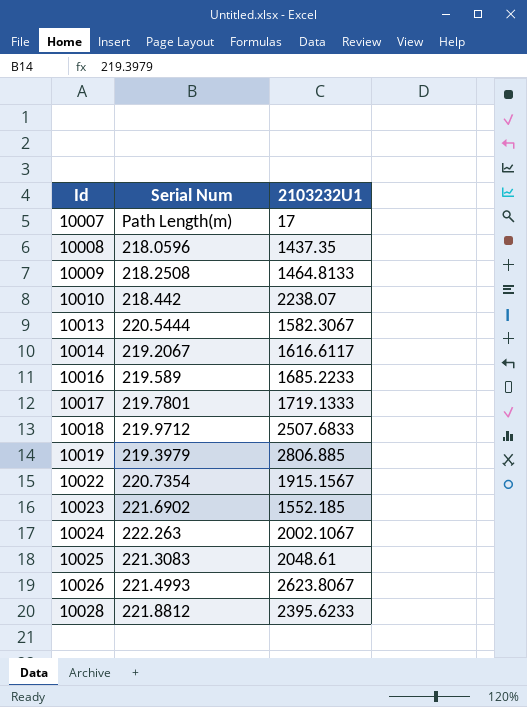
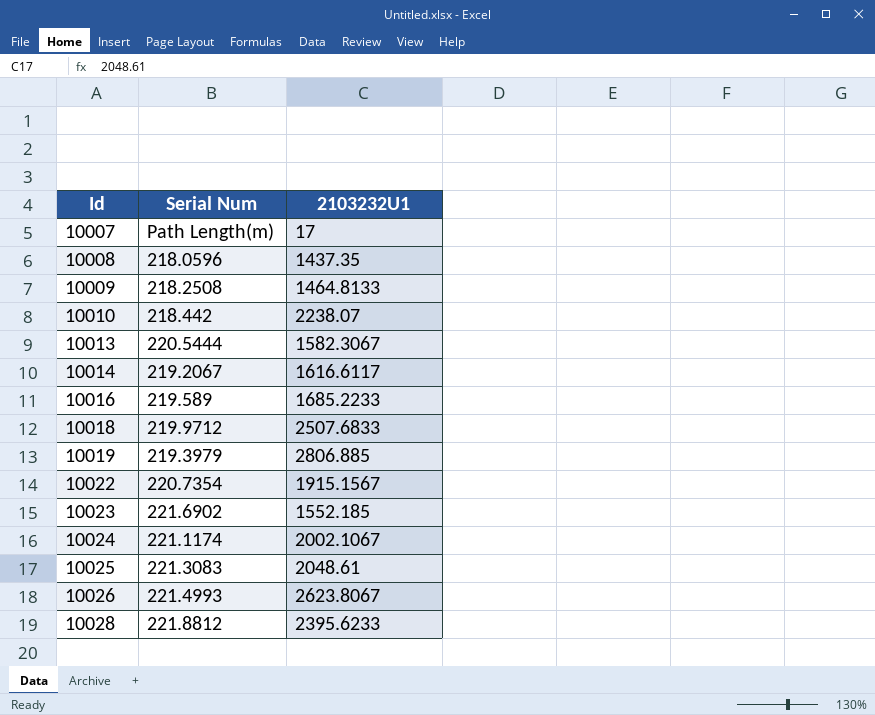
row 10017: 219.7801 | 1719.1333 -> none
10024 | Serial Num: 222.263 -> 221.1174

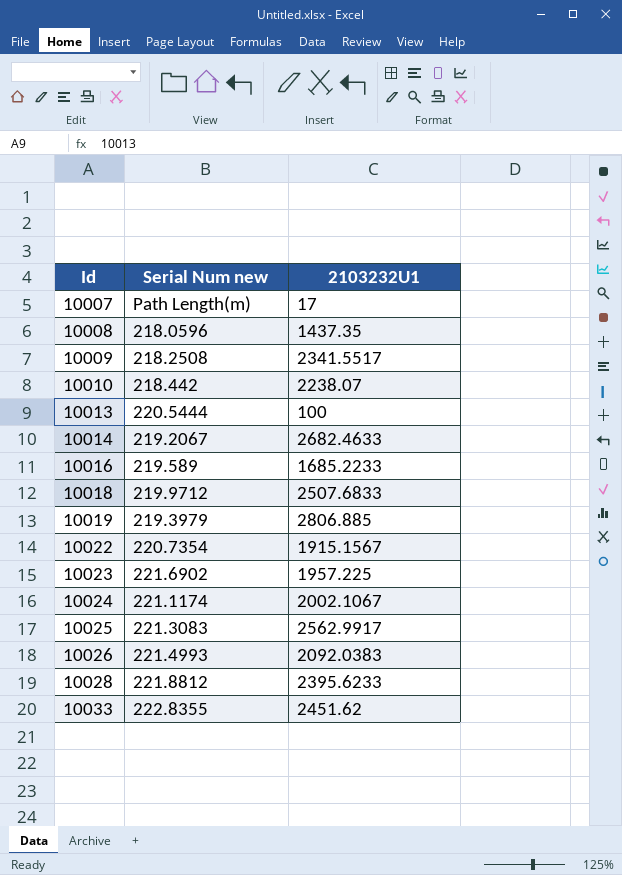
column name: Serial Num -> Serial Num new
10009 | 2103232U1: 1464.8133 -> 2341.5517
10013 | 2103232U1: 1582.3067 -> 100
10014 | 2103232U1: 1616.6117 -> 2682.4633
10023 | 2103232U1: 1552.185 -> 1957.225
10025 | 2103232U1: 2048.61 -> 2562.9917
10026 | 2103232U1: 2623.8067 -> 2092.0383
row 10033: none -> 222.8355 | 2451.62

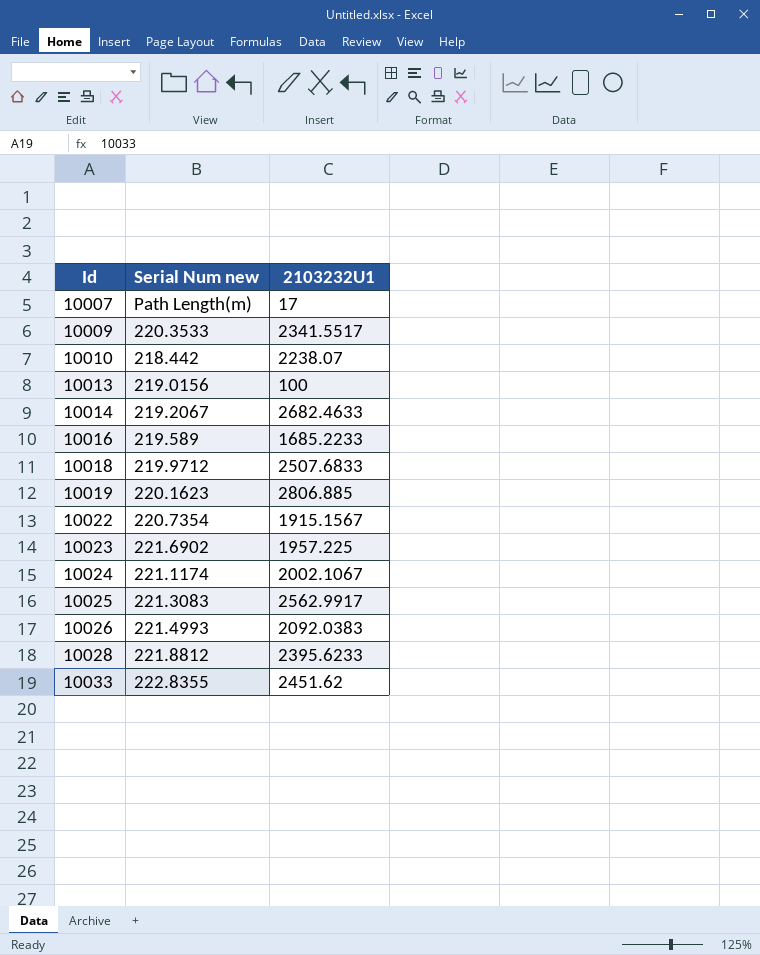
row 10008: 218.0596 | 1437.35 -> none
10009 | Serial Num new: 218.2508 -> 220.3533
10013 | Serial Num new: 220.5444 -> 219.0156
10019 | Serial Num new: 219.3979 -> 220.1623

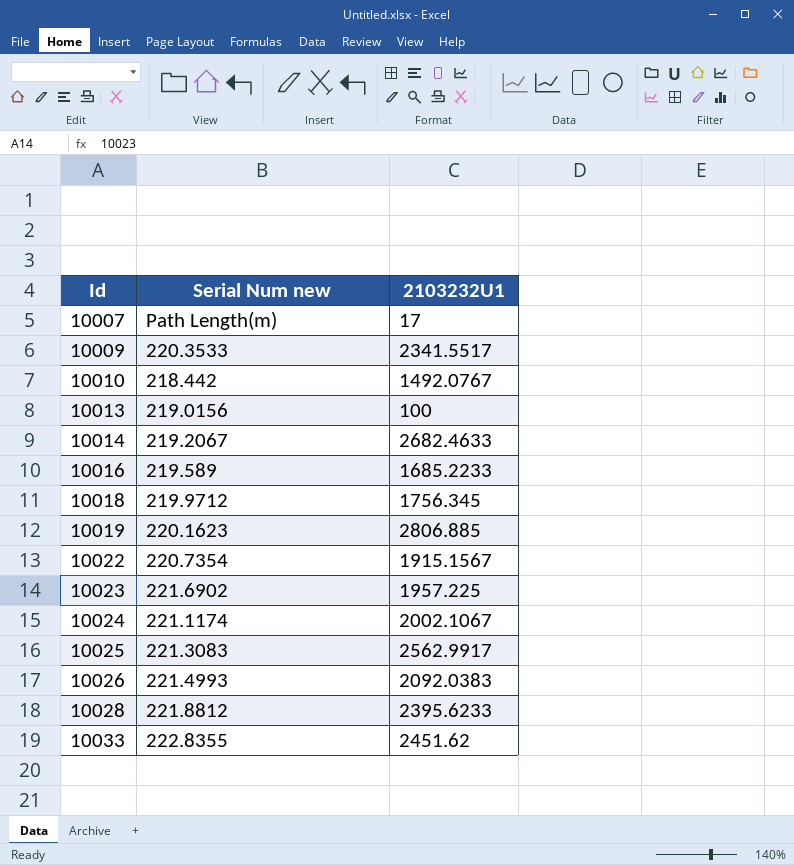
10010 | 2103232U1: 2238.07 -> 1492.0767
10018 | 2103232U1: 2507.6833 -> 1756.345

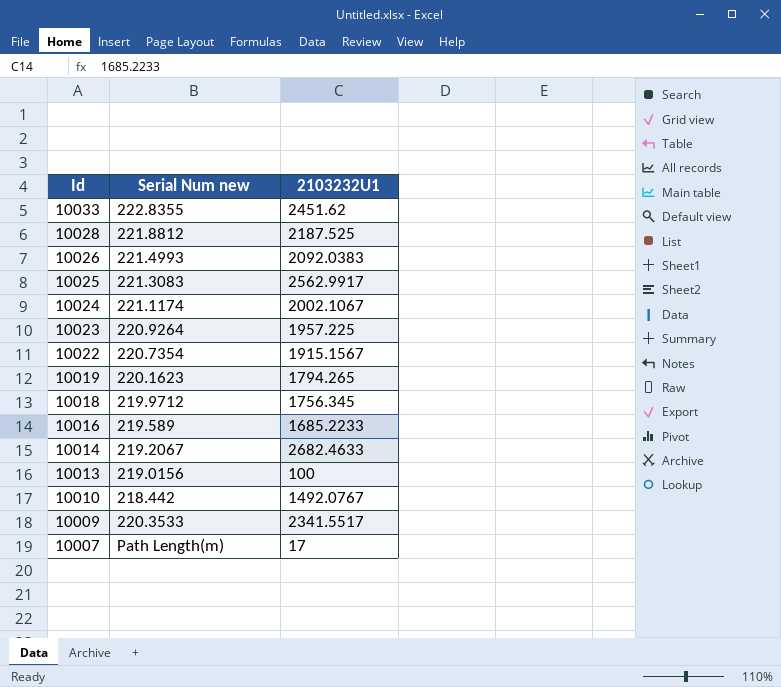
row order: Id ascending -> Id descending
10028 | 2103232U1: 2395.6233 -> 2187.525
10023 | Serial Num new: 221.6902 -> 220.9264
10019 | 2103232U1: 2806.885 -> 1794.265

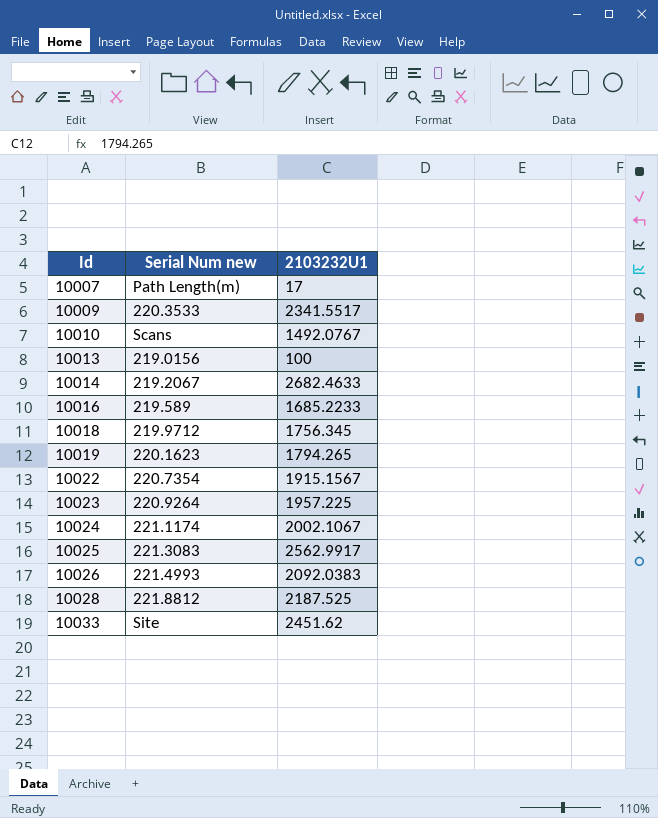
row order: Id descending -> Id ascending
10010 | Serial Num new: 218.442 -> Scans
10033 | Serial Num new: 222.8355 -> Site

